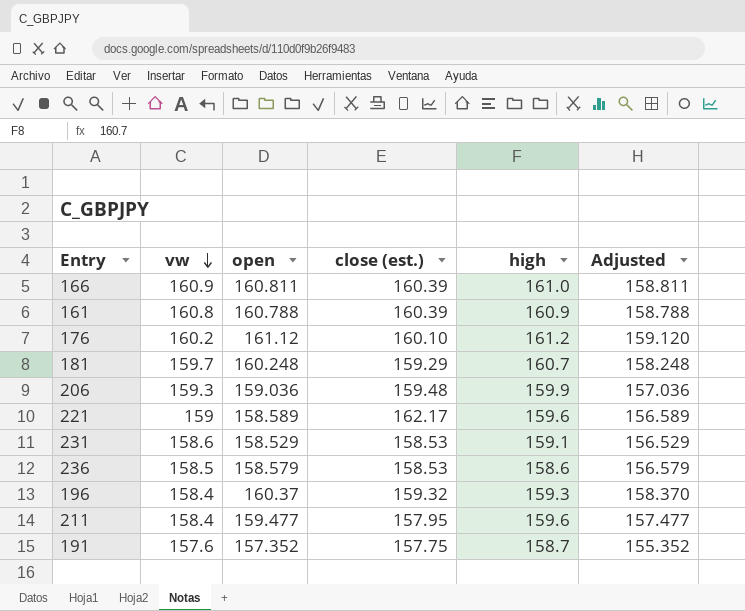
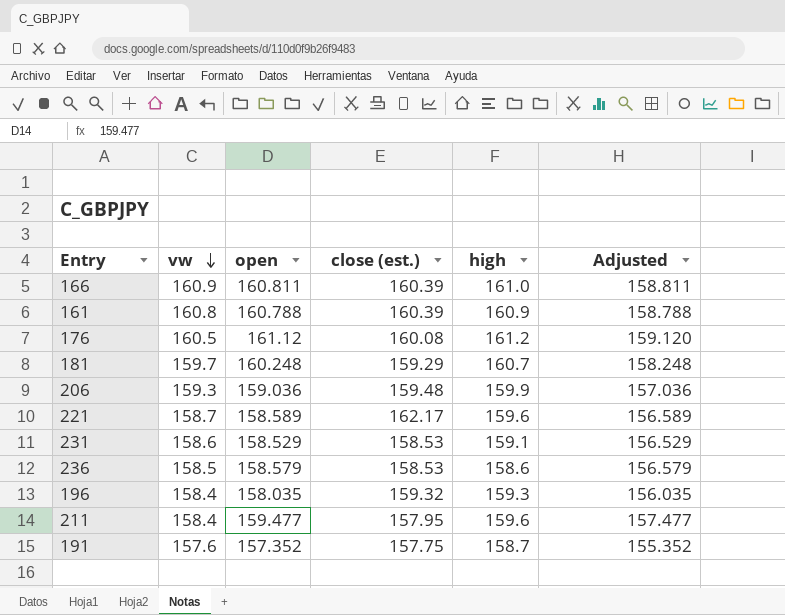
176 | vw: 160.2 -> 160.5
176 | close (est.): 160.10 -> 160.08
221 | vw: 159 -> 158.7
196 | open: 160.37 -> 158.035
196 | Adjusted: 158.370 -> 156.035

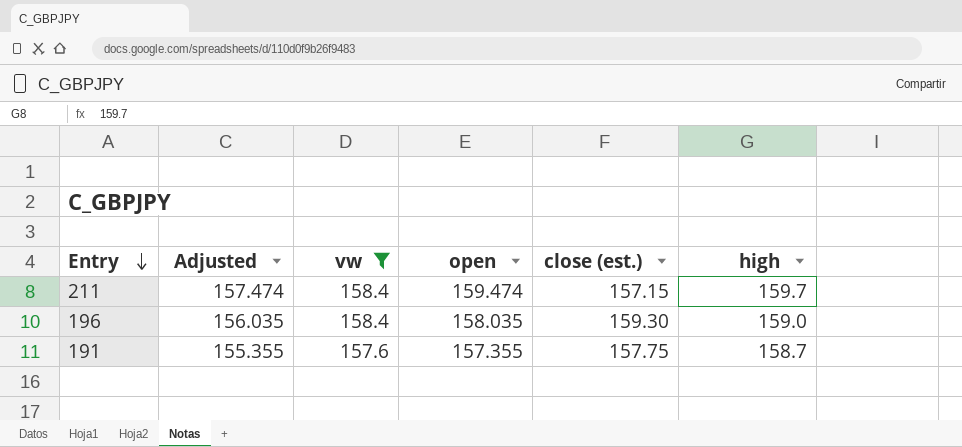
filter: none -> vw <= 158.4
row order: vw descending -> Entry descending
column Adjusted | position: 6 -> 2
211 | Adjusted: 157.477 -> 157.474
211 | open: 159.477 -> 159.474
211 | close (est.): 157.95 -> 157.15
211 | high: 159.6 -> 159.7
196 | close (est.): 159.32 -> 159.30
196 | high: 159.3 -> 159.0
191 | Adjusted: 155.352 -> 155.355
191 | open: 157.352 -> 157.355

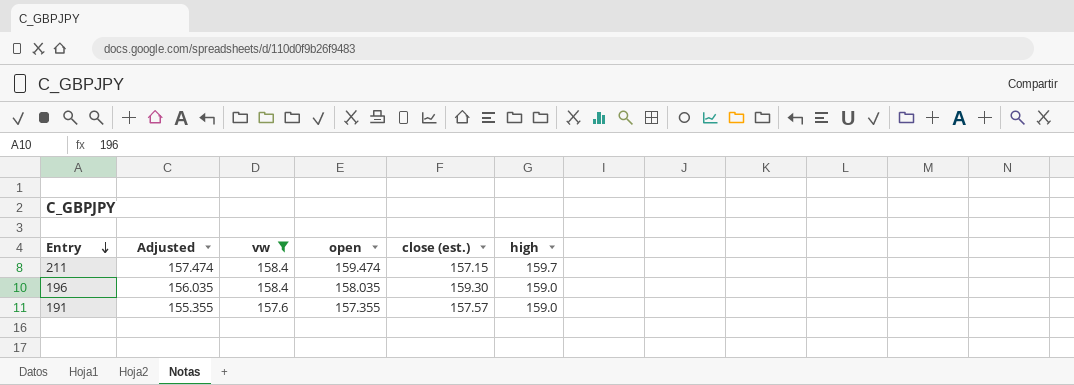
191 | close (est.): 157.75 -> 157.57
191 | high: 158.7 -> 159.0

